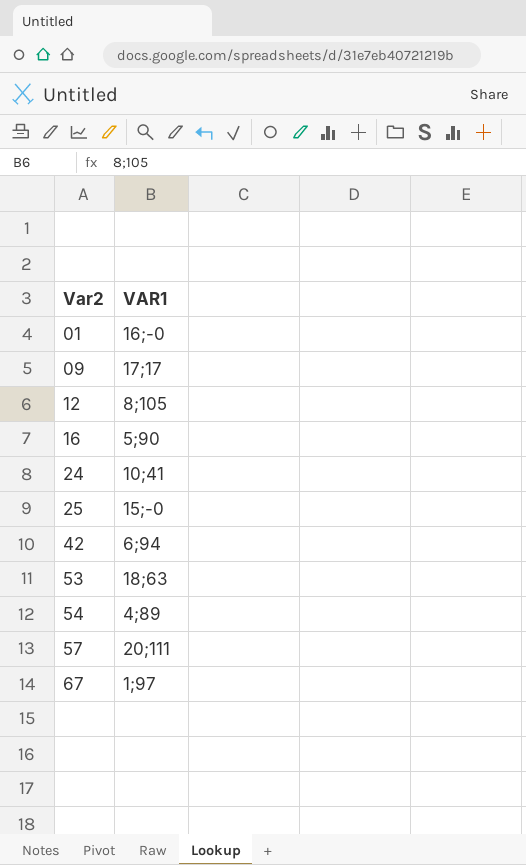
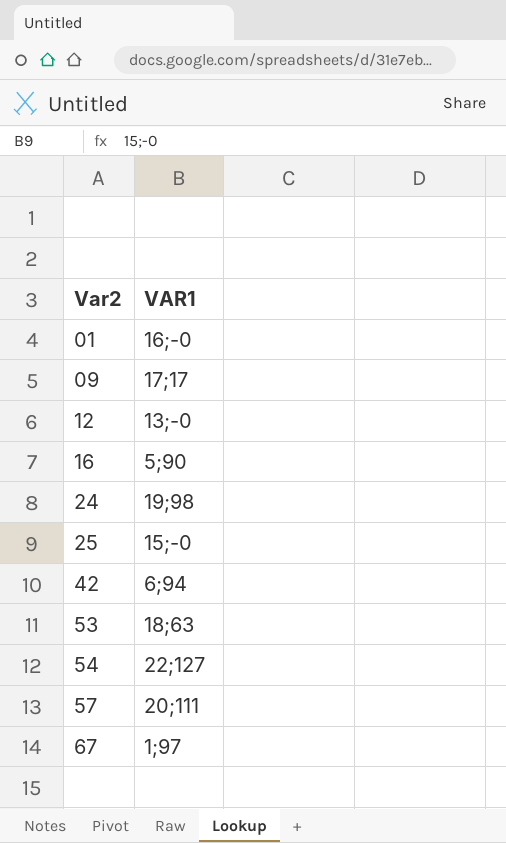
12 | VAR1: 8;105 -> 13;-0
24 | VAR1: 10;41 -> 19;98
54 | VAR1: 4;89 -> 22;127

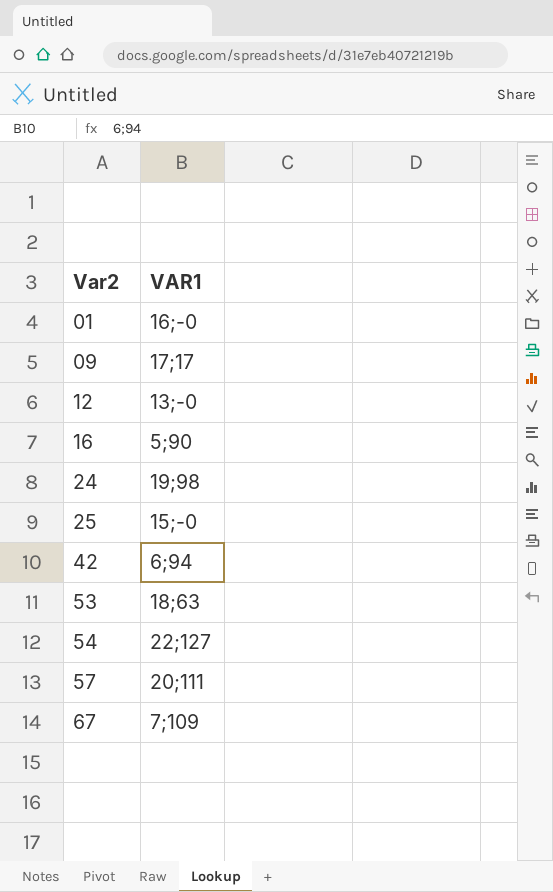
67 | VAR1: 1;97 -> 7;109

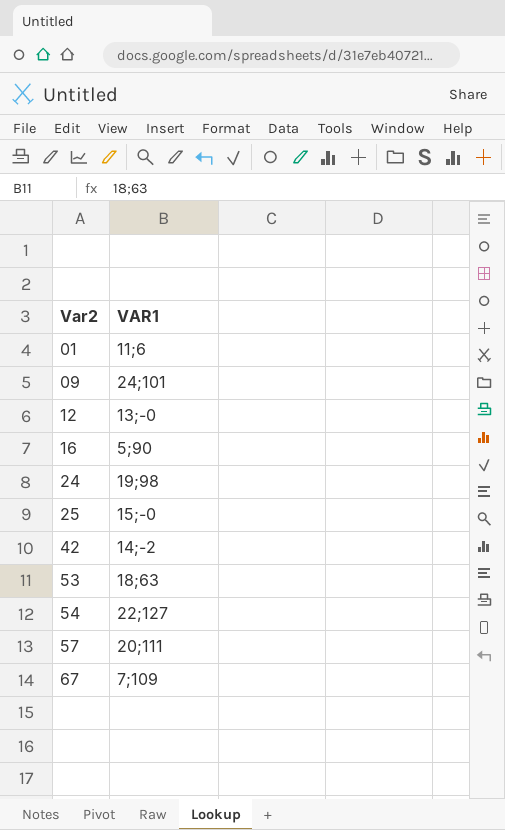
01 | VAR1: 16;-0 -> 11;6
09 | VAR1: 17;17 -> 24;101
42 | VAR1: 6;94 -> 14;-2

